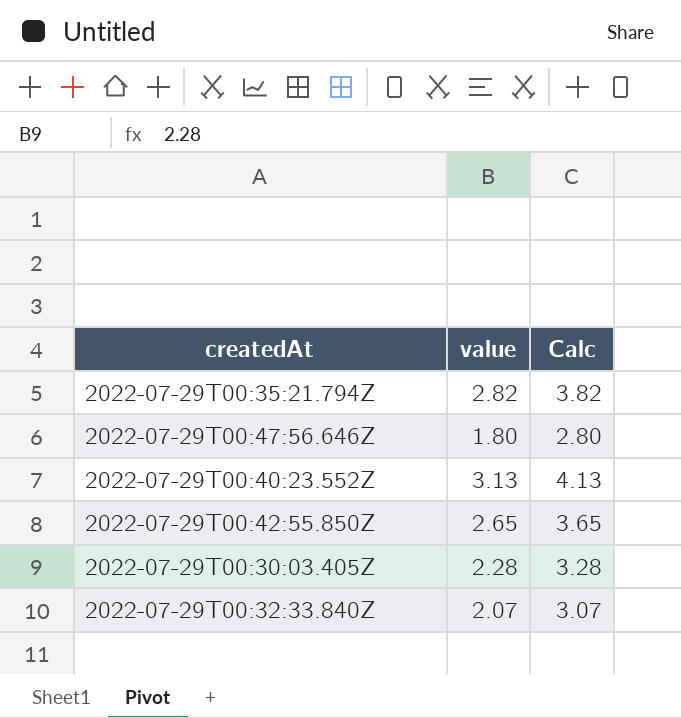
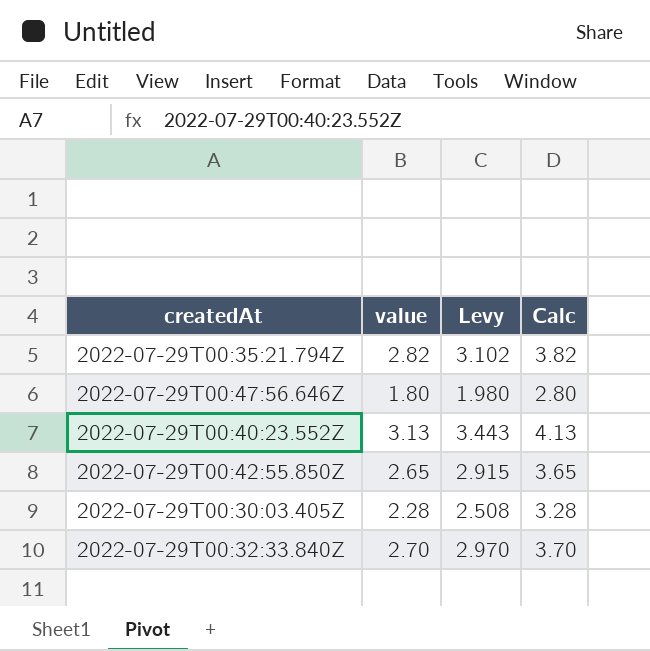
column Levy | formula: none -> [value] * 1.1
2022-07-29T00:32:33.840Z | value: 2.07 -> 2.70
2022-07-29T00:32:33.840Z | Calc: 3.07 -> 3.70

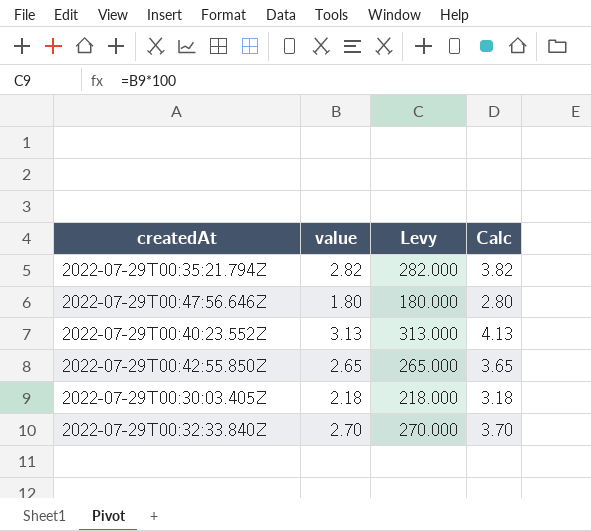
column Levy | formula: [value] * 1.1 -> [value] * 100
2022-07-29T00:30:03.405Z | value: 2.28 -> 2.18
2022-07-29T00:30:03.405Z | Calc: 3.28 -> 3.18

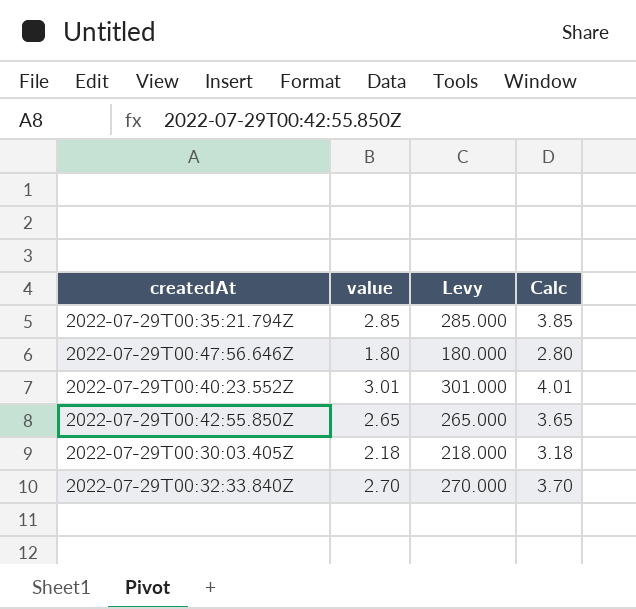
2022-07-29T00:35:21.794Z | value: 2.82 -> 2.85
2022-07-29T00:35:21.794Z | Levy: 282.000 -> 285.000
2022-07-29T00:35:21.794Z | Calc: 3.82 -> 3.85
2022-07-29T00:40:23.552Z | value: 3.13 -> 3.01
2022-07-29T00:40:23.552Z | Levy: 313.000 -> 301.000
2022-07-29T00:40:23.552Z | Calc: 4.13 -> 4.01

